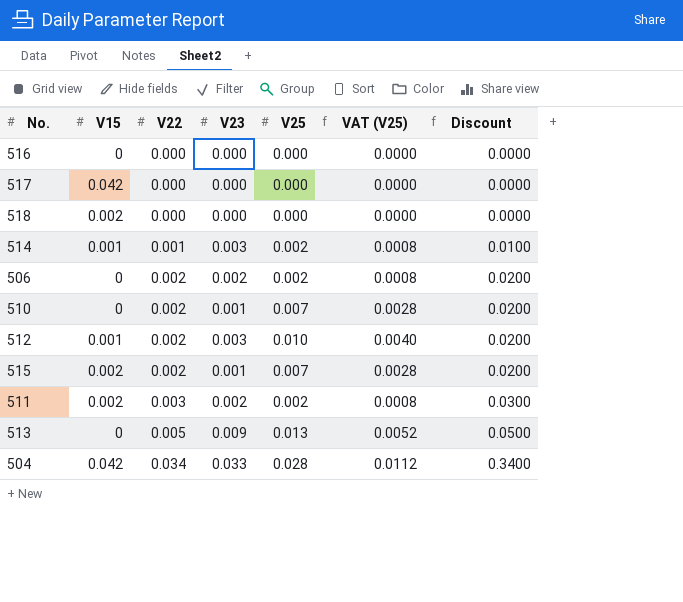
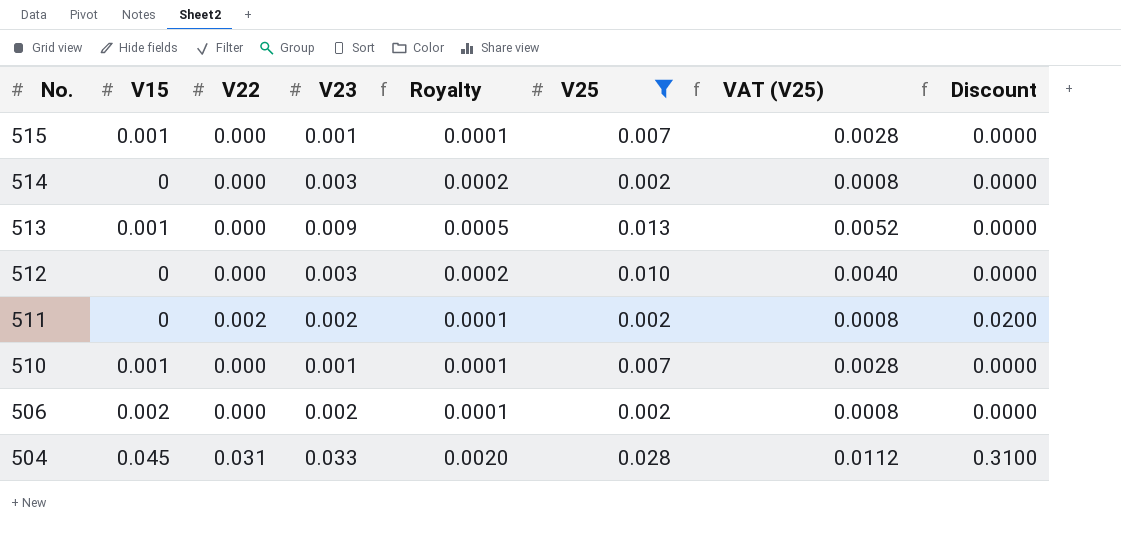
filter: none -> V25 != 0.000
row order: V22 ascending -> No. descending
column Royalty | formula: none -> [V23] * 0.06
515 | V15: 0.002 -> 0.001
515 | V22: 0.002 -> 0.000
515 | Discount: 0.0200 -> 0.0000
514 | V15: 0.001 -> 0
514 | V22: 0.001 -> 0.000
514 | Discount: 0.0100 -> 0.0000
513 | V15: 0 -> 0.001
513 | V22: 0.005 -> 0.000
513 | Discount: 0.0500 -> 0.0000
512 | V15: 0.001 -> 0
512 | V22: 0.002 -> 0.000
512 | Discount: 0.0200 -> 0.0000
511 | V15: 0.002 -> 0
511 | V22: 0.003 -> 0.002
511 | Discount: 0.0300 -> 0.0200
510 | V15: 0 -> 0.001
510 | V22: 0.002 -> 0.000
510 | Discount: 0.0200 -> 0.0000
506 | V15: 0 -> 0.002
506 | V22: 0.002 -> 0.000
506 | Discount: 0.0200 -> 0.0000
504 | V15: 0.042 -> 0.045
504 | V22: 0.034 -> 0.031
504 | Discount: 0.3400 -> 0.3100

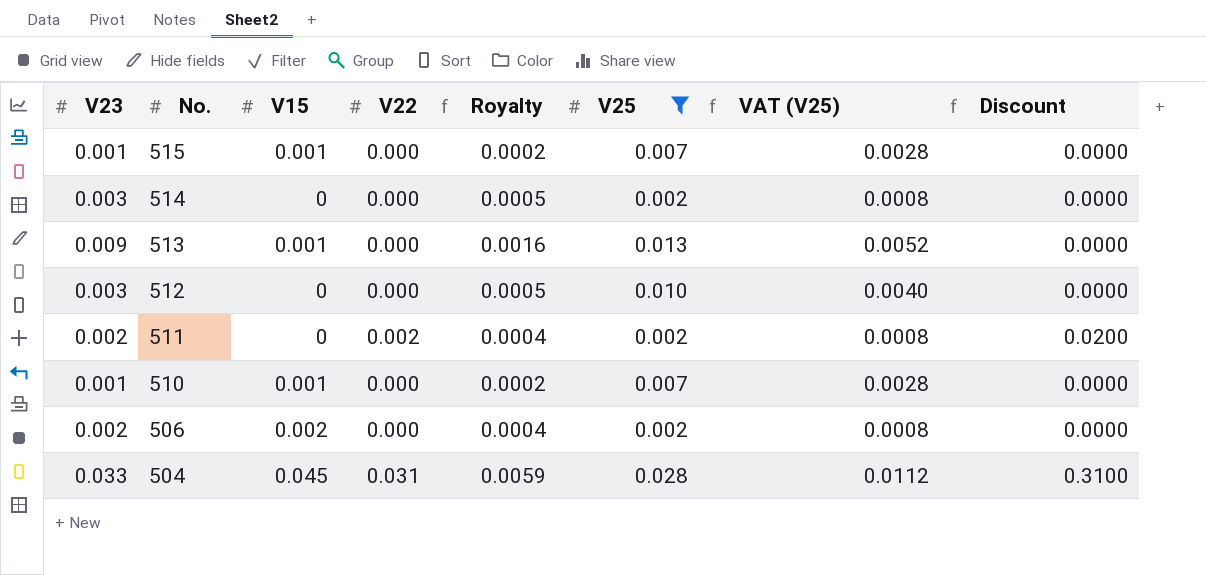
column V23 | position: 4 -> 1
column Royalty | formula: [V23] * 0.06 -> [V23] * 0.18

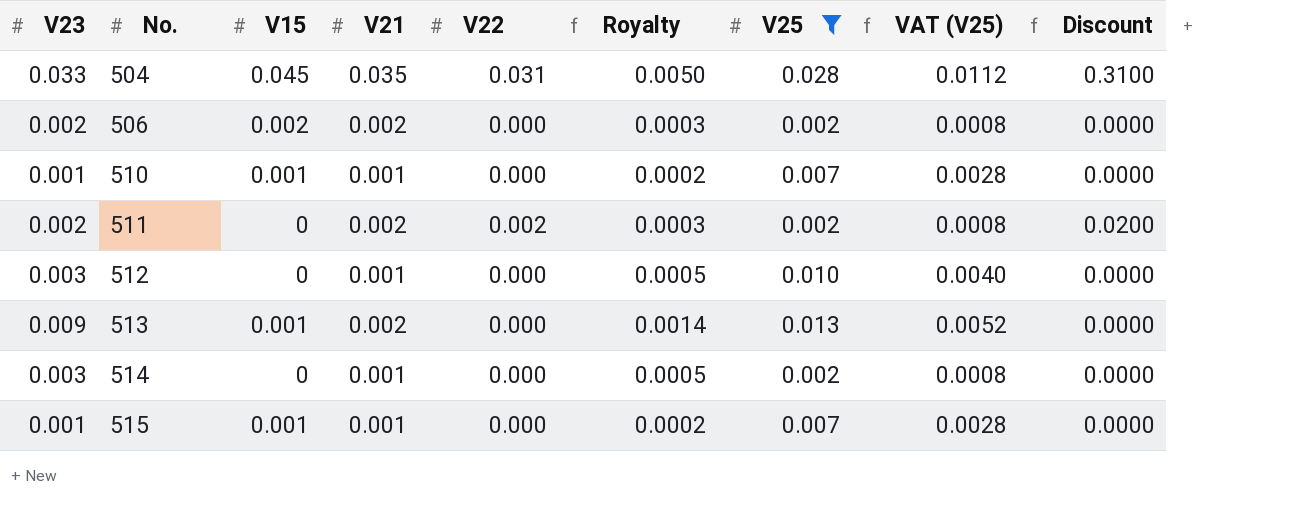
row order: No. descending -> No. ascending
column V21 | position: none -> 4
column Royalty | formula: [V23] * 0.18 -> [V23] * 0.15

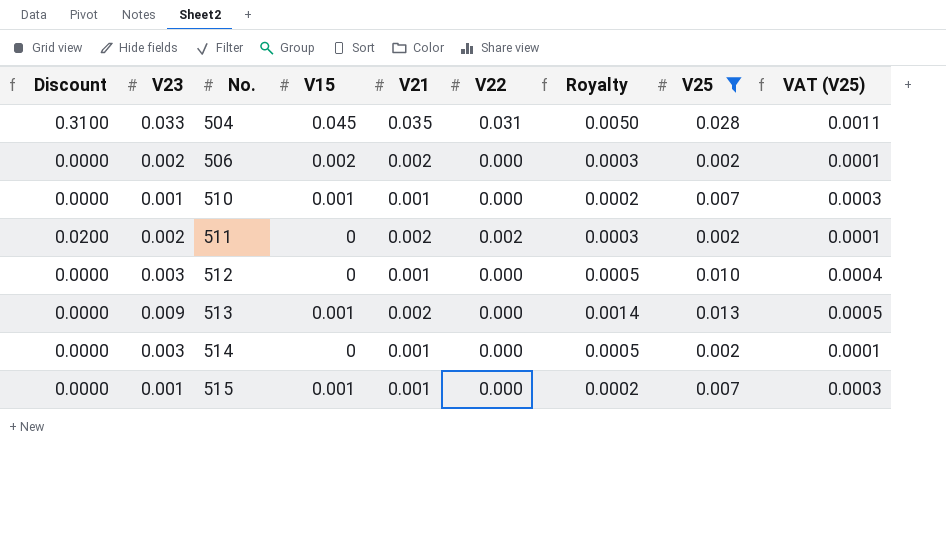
column Discount | position: 9 -> 1
column VAT (V25) | formula: [V25] * 0.4 -> [V25] * 0.04

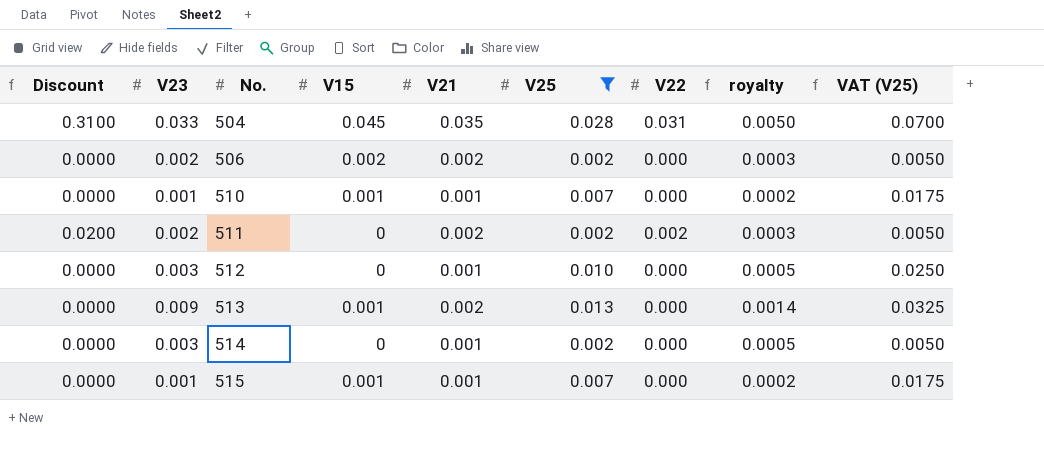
column V25 | position: 8 -> 6
column name: Royalty -> royalty
column VAT (V25) | formula: [V25] * 0.04 -> [V25] * 2.5

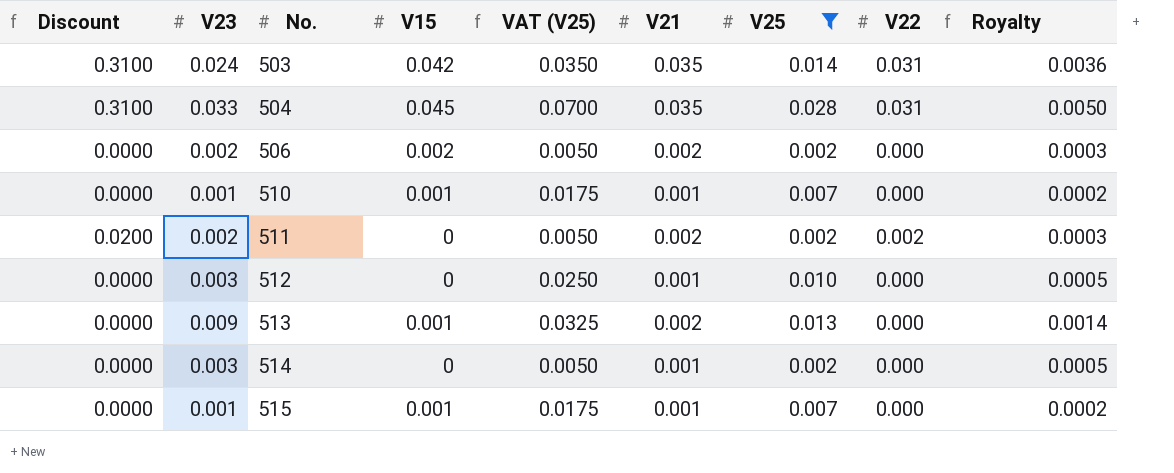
column VAT (V25) | position: 9 -> 5
column name: royalty -> Royalty
row 503: none -> 0.3100 | 0.024 | 0.042 | 0.0350 | 0.035 | 0.014 | 0.031 | 0.0036

